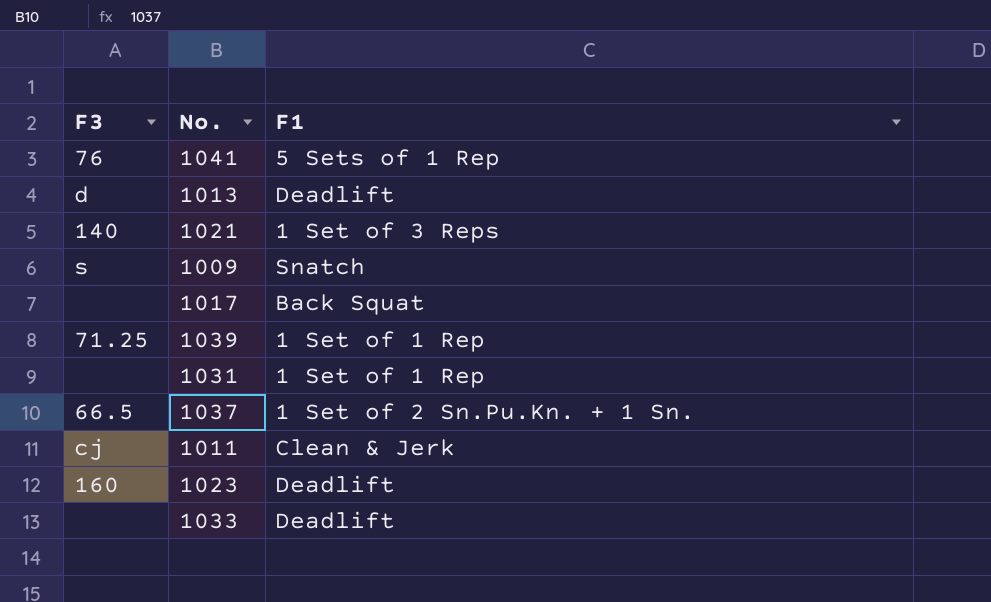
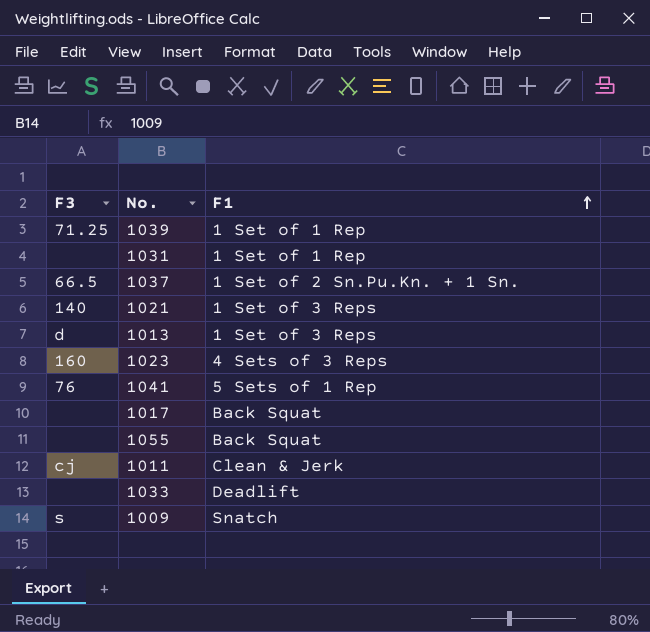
row order: none -> F1 ascending
1013 | F1: Deadlift -> 1 Set of 3 Reps
1023 | F1: Deadlift -> 4 Sets of 3 Reps
row 1055: none -> none | Back Squat

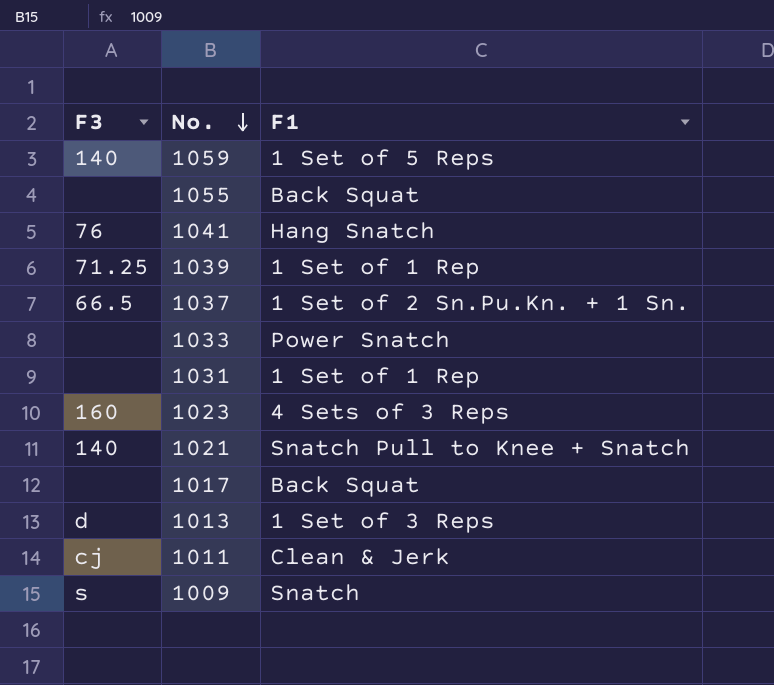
row order: F1 ascending -> No. descending
row 1059: none -> 140 | 1 Set of 5 Reps
1041 | F1: 5 Sets of 1 Rep -> Hang Snatch
1033 | F1: Deadlift -> Power Snatch
1021 | F1: 1 Set of 3 Reps -> Snatch Pull to Knee + Snatch

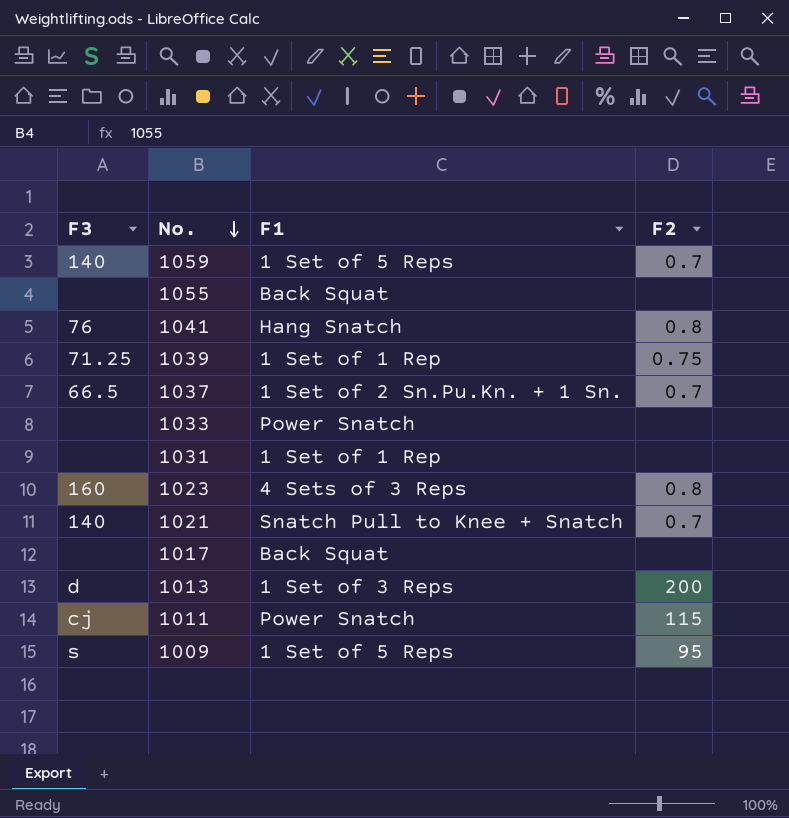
column F2 | position: none -> 4
1011 | F1: Clean & Jerk -> Power Snatch
1009 | F1: Snatch -> 1 Set of 5 Reps

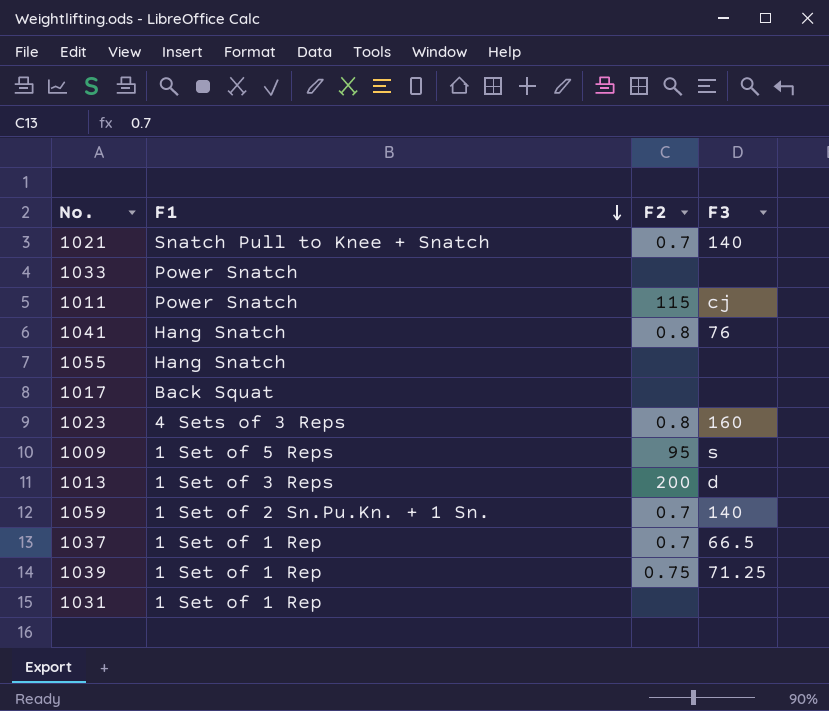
row order: No. descending -> F1 descending
column F3 | position: 1 -> 4
1055 | F1: Back Squat -> Hang Snatch
1059 | F1: 1 Set of 5 Reps -> 1 Set of 2 Sn.Pu.Kn. + 1 Sn.
1037 | F1: 1 Set of 2 Sn.Pu.Kn. + 1 Sn. -> 1 Set of 1 Rep

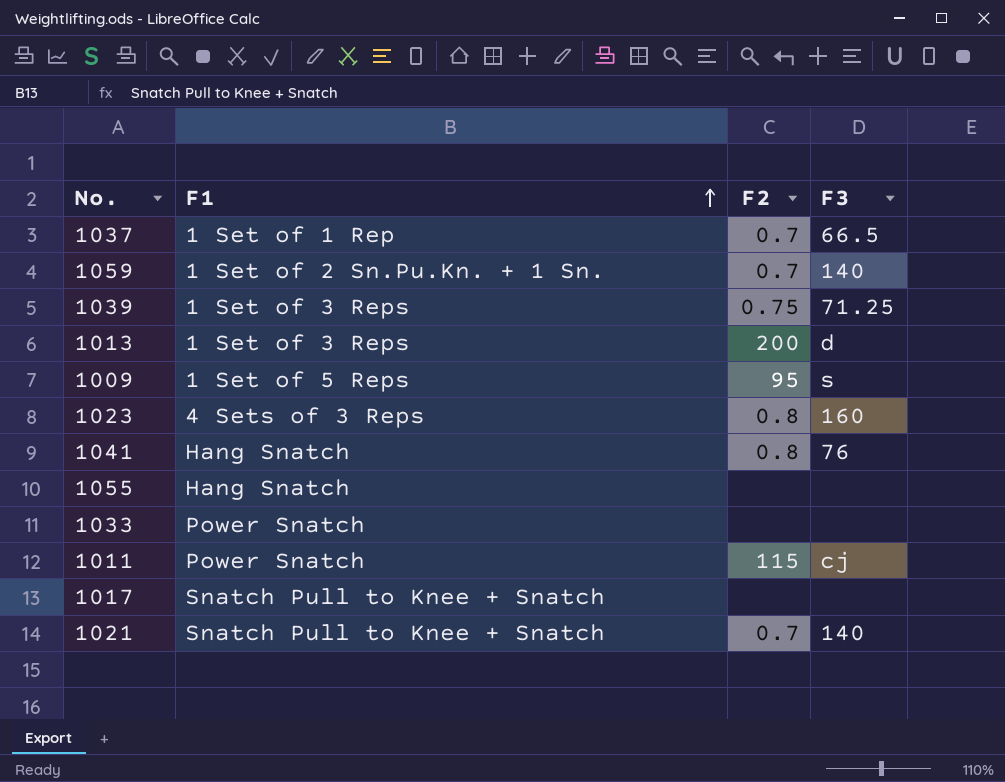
row order: F1 descending -> F1 ascending
row 1031: 1 Set of 1 Rep | none | none -> none
1039 | F1: 1 Set of 1 Rep -> 1 Set of 3 Reps
1017 | F1: Back Squat -> Snatch Pull to Knee + Snatch

